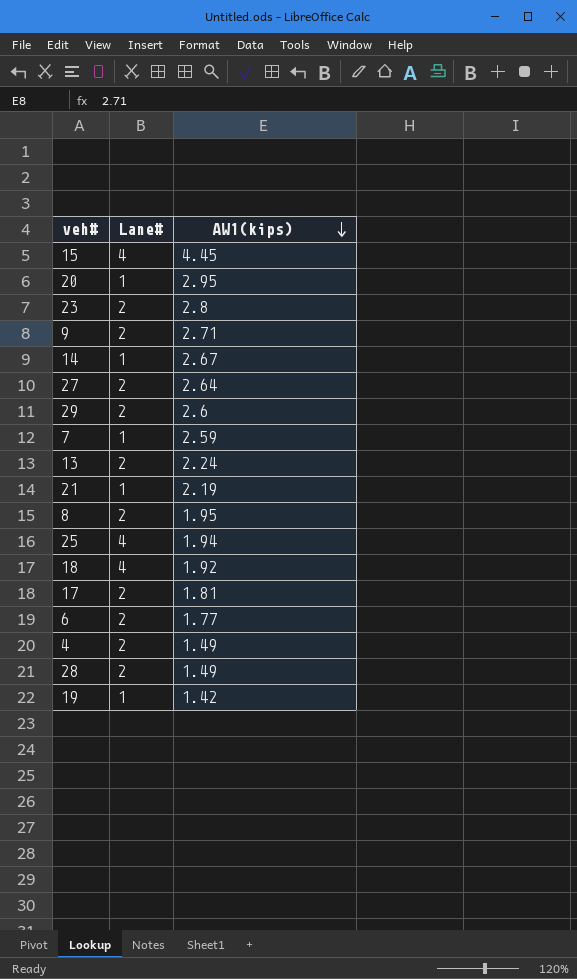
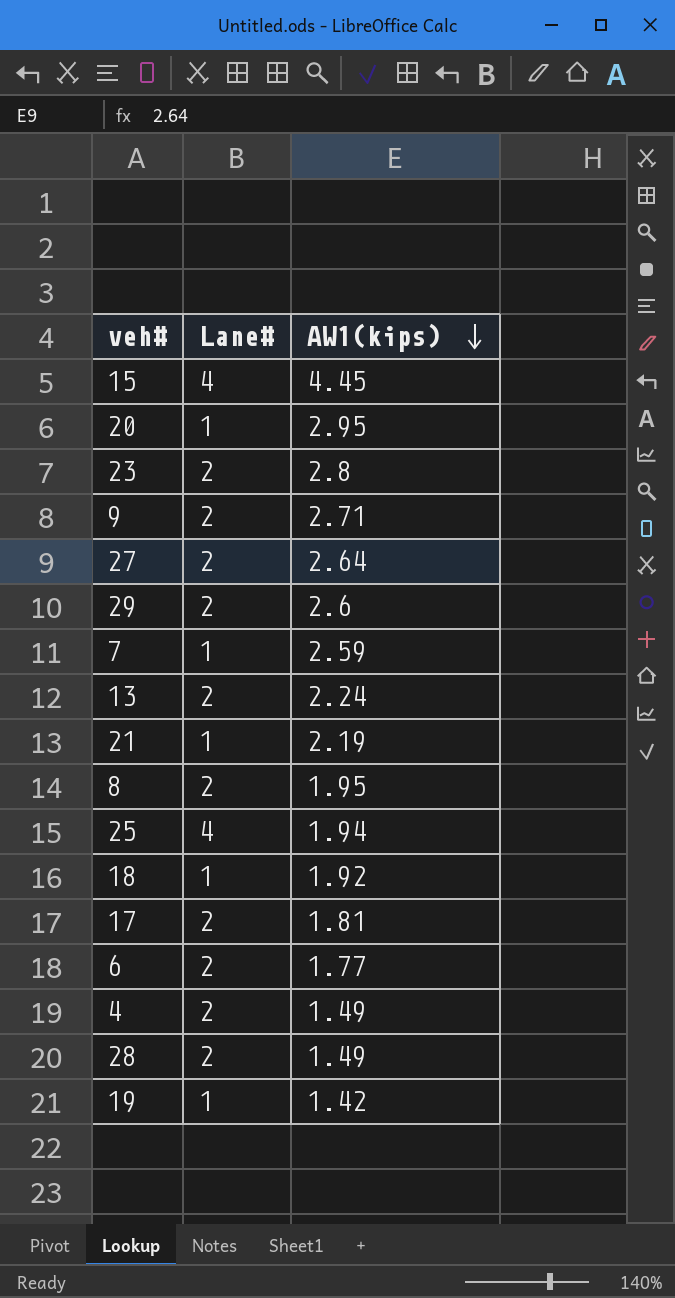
row 14: 1 | 2.67 -> none
18 | Lane#: 4 -> 1

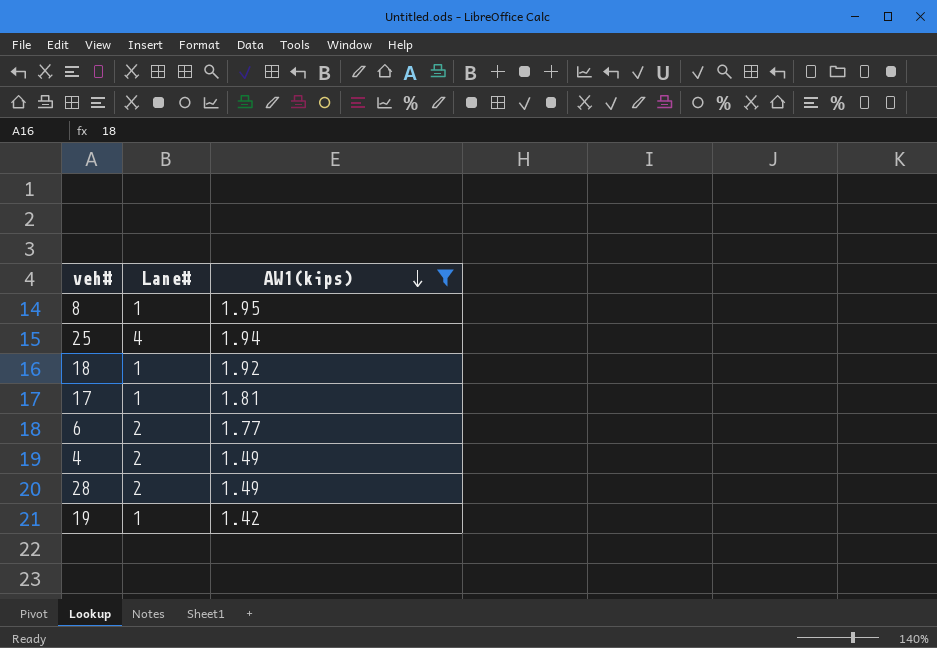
filter: none -> AW1(kips) <= 1.95
8 | Lane#: 2 -> 1
17 | Lane#: 2 -> 1

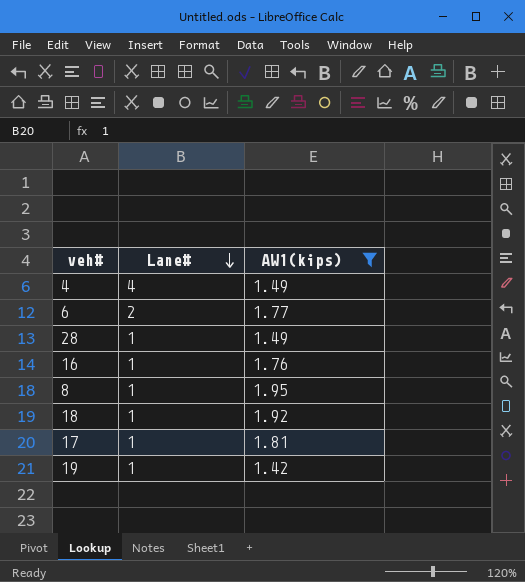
row order: AW1(kips) descending -> Lane# descending
row 25: 4 | 1.94 -> none
4 | Lane#: 2 -> 4
28 | Lane#: 2 -> 1
row 16: none -> 1 | 1.76

